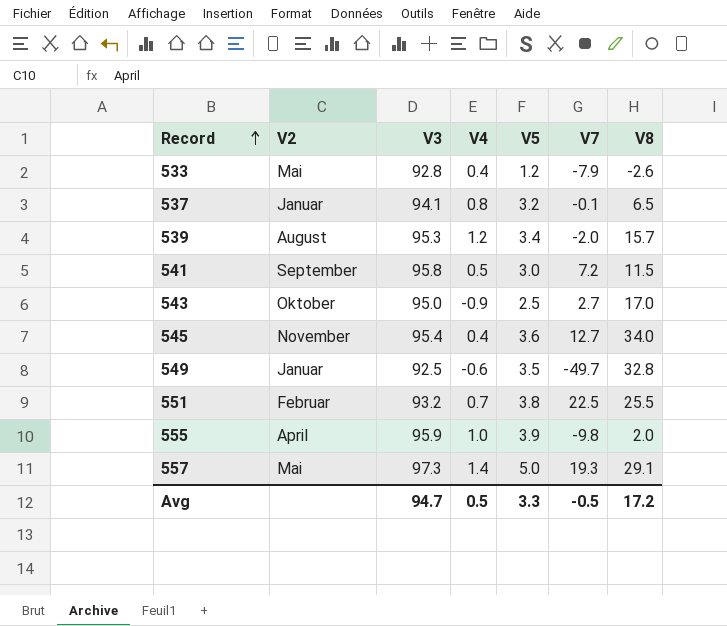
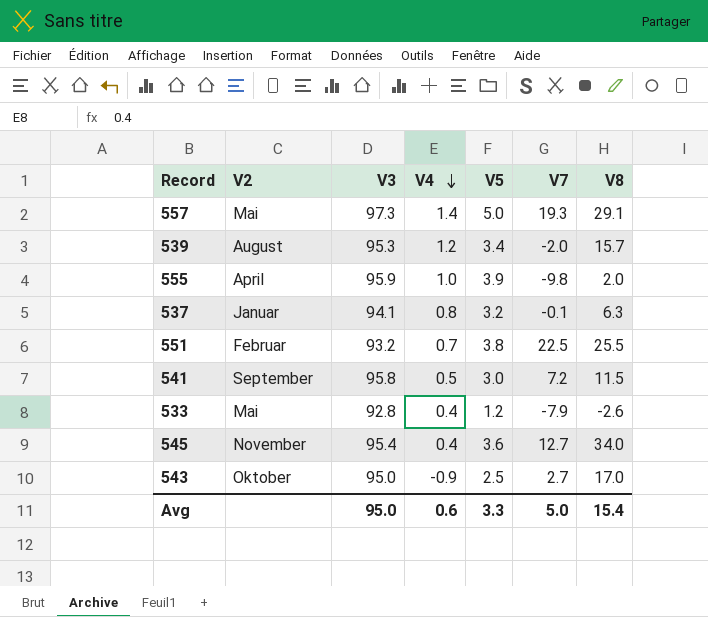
row order: Record ascending -> V4 descending
row 549: Januar | 92.5 | -0.6 | 3.5 | -49.7 | 32.8 -> none
537 | V8: 6.5 -> 6.3
Avg | V3: 94.7 -> 95.0
Avg | V4: 0.5 -> 0.6
Avg | V7: -0.5 -> 5.0
Avg | V8: 17.2 -> 15.4

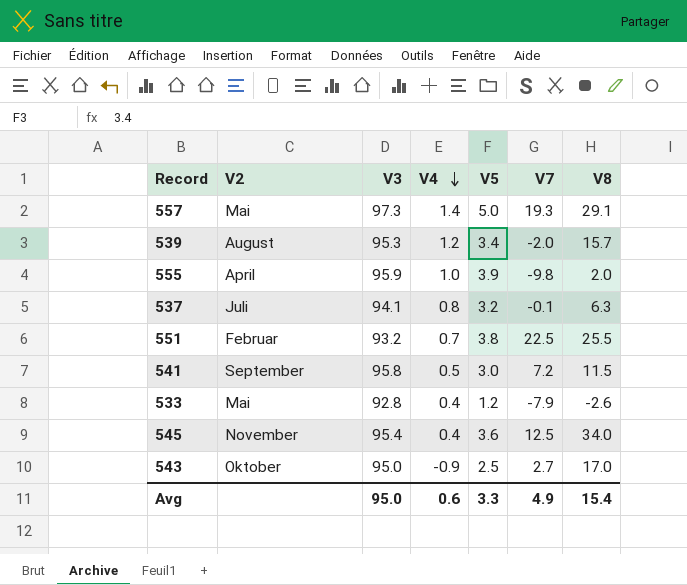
537 | V2: Januar -> Juli
545 | V7: 12.7 -> 12.5
Avg | V7: 5.0 -> 4.9

